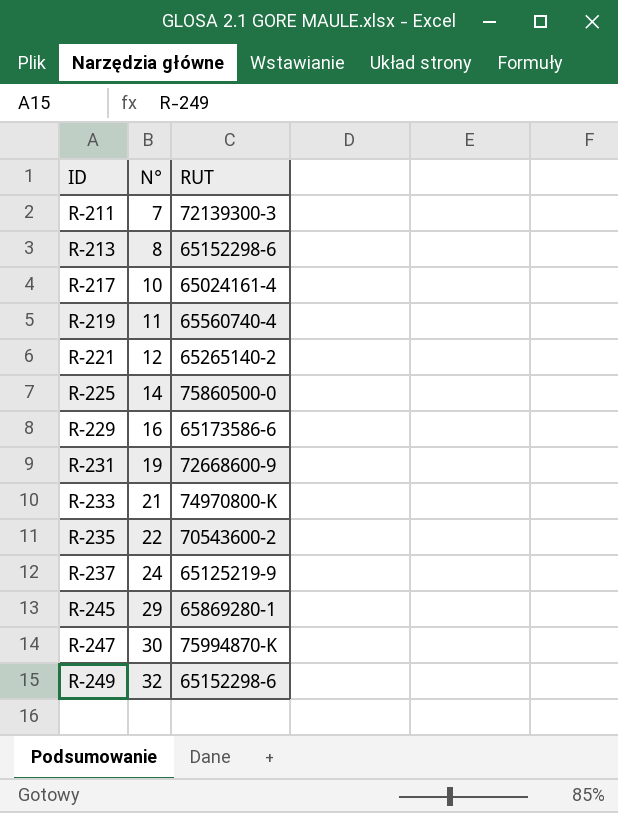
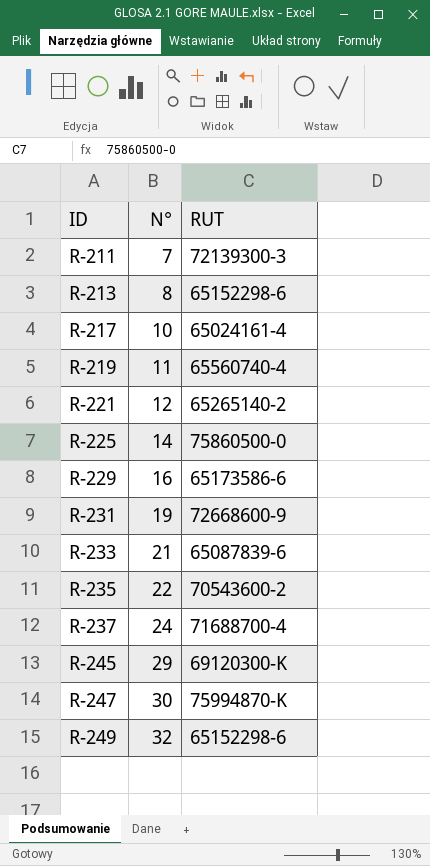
R-233 | RUT: 74970800-K -> 65087839-6
R-237 | RUT: 65125219-9 -> 71688700-4
R-245 | RUT: 65869280-1 -> 69120300-K

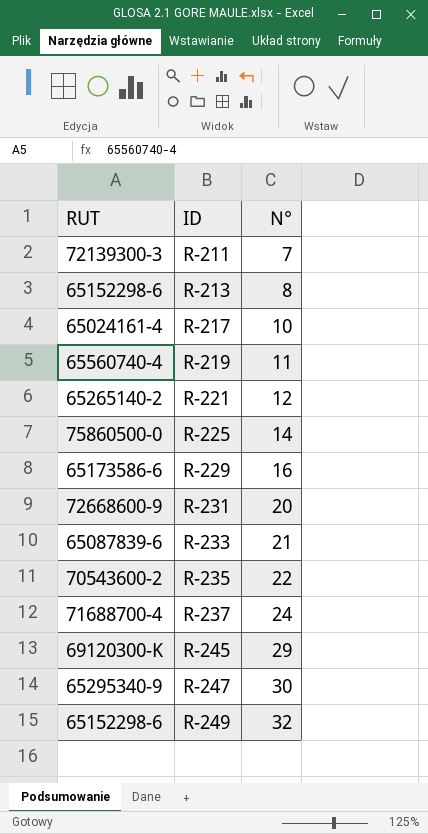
column RUT | position: 3 -> 1
R-231 | N°: 19 -> 20
R-247 | RUT: 75994870-K -> 65295340-9

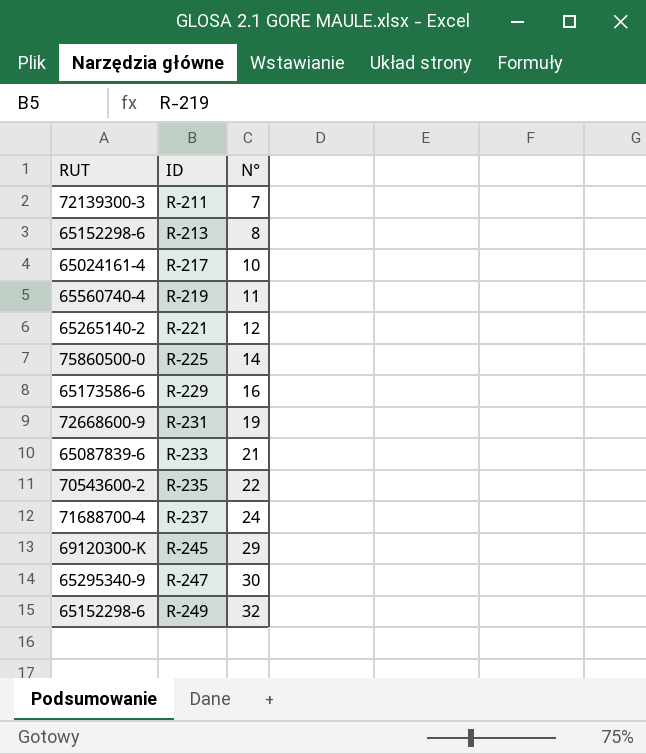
R-231 | N°: 20 -> 19

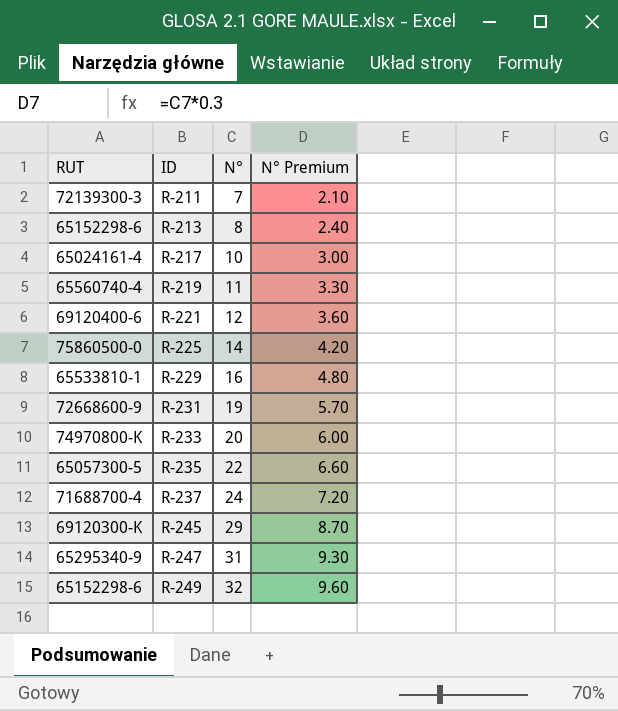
column N° Premium | formula: none -> [N°] * 0.3
R-221 | RUT: 65265140-2 -> 69120400-6
R-229 | RUT: 65173586-6 -> 65533810-1
R-233 | RUT: 65087839-6 -> 74970800-K
R-233 | N°: 21 -> 20
R-235 | RUT: 70543600-2 -> 65057300-5
R-247 | N°: 30 -> 31

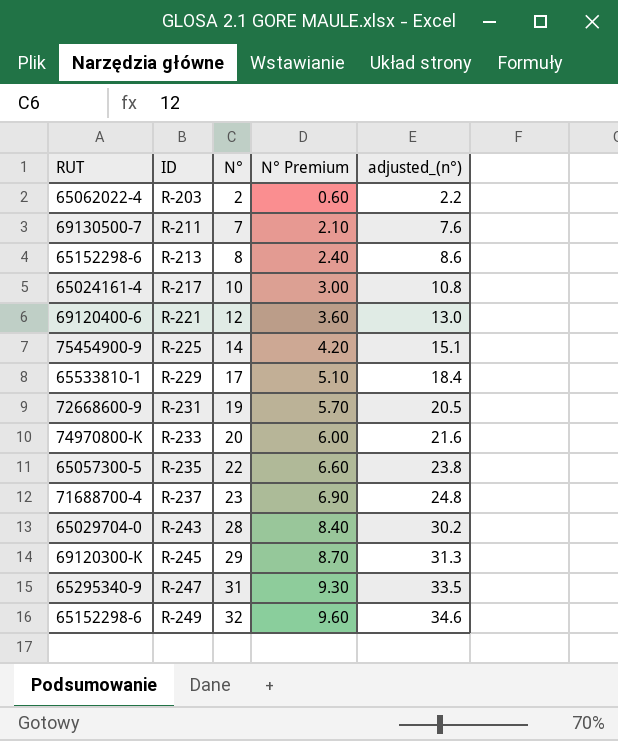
column adjusted_(n°) | formula: none -> [N°] * 1.08
row R-219: 65560740-4 | 11 | 3.30 -> none
row R-203: none -> 65062022-4 | 2 | 0.60 | 2.2
R-211 | RUT: 72139300-3 -> 69130500-7
R-225 | RUT: 75860500-0 -> 75454900-9
R-229 | N°: 16 -> 17
R-229 | N° Premium: 4.80 -> 5.10
R-237 | N°: 24 -> 23
R-237 | N° Premium: 7.20 -> 6.90
row R-243: none -> 65029704-0 | 28 | 8.40 | 30.2

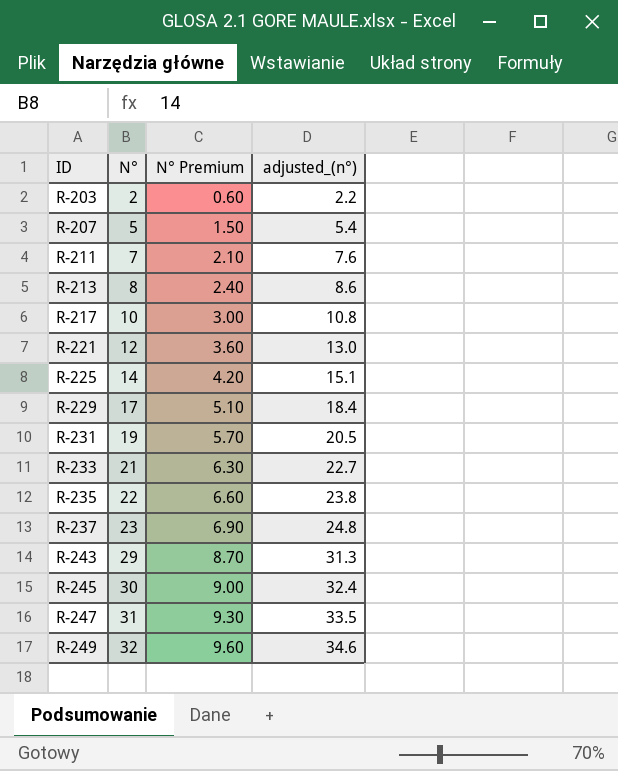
column RUT | position: 1 -> none
row R-207: none -> 5 | 1.50 | 5.4
R-233 | N°: 20 -> 21
R-233 | N° Premium: 6.00 -> 6.30
R-233 | adjusted_(n°): 21.6 -> 22.7
R-243 | N°: 28 -> 29
R-243 | N° Premium: 8.40 -> 8.70
R-243 | adjusted_(n°): 30.2 -> 31.3
R-245 | N°: 29 -> 30
R-245 | N° Premium: 8.70 -> 9.00
R-245 | adjusted_(n°): 31.3 -> 32.4

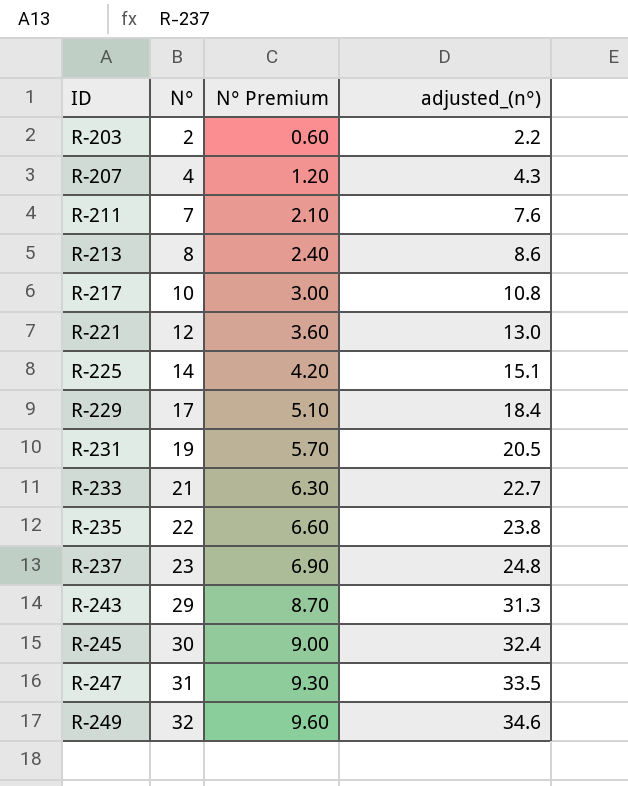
R-207 | N°: 5 -> 4
R-207 | N° Premium: 1.50 -> 1.20
R-207 | adjusted_(n°): 5.4 -> 4.3

